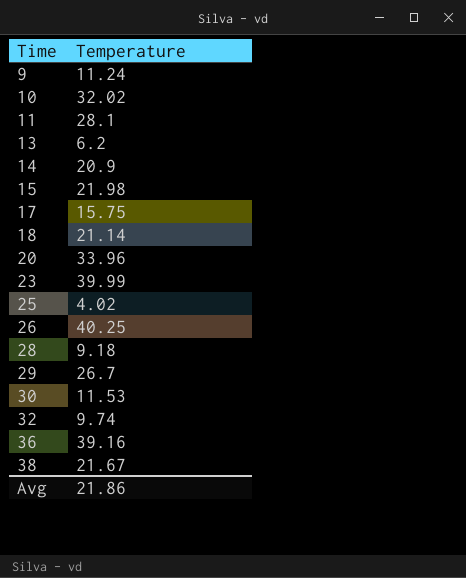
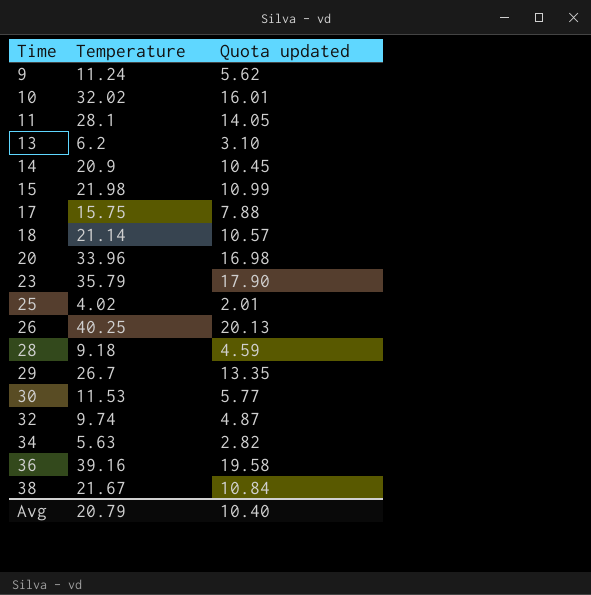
column Quota updated | formula: none -> [Temperature] * 0.5
23 | Temperature: 39.99 -> 35.79
row 34: none -> 5.63 | 2.82
Avg | Temperature: 21.86 -> 20.79

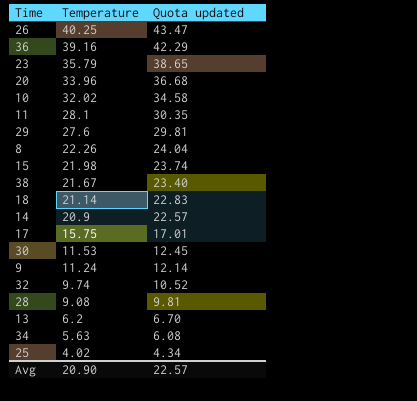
row order: Time ascending -> Temperature descending
column Quota updated | formula: [Temperature] * 0.5 -> [Temperature] * 1.08
29 | Temperature: 26.7 -> 27.6
row 8: none -> 22.26 | 24.04
28 | Temperature: 9.18 -> 9.08
Avg | Temperature: 20.79 -> 20.90
Avg | Quota updated: 10.40 -> 22.57

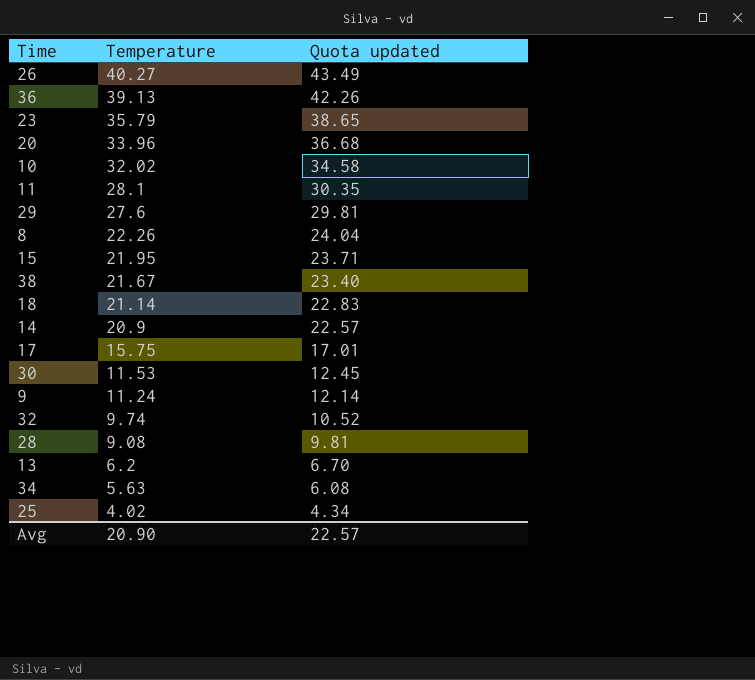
26 | Temperature: 40.25 -> 40.27
26 | Quota updated: 43.47 -> 43.49
36 | Temperature: 39.16 -> 39.13
36 | Quota updated: 42.29 -> 42.26
15 | Temperature: 21.98 -> 21.95
15 | Quota updated: 23.74 -> 23.71

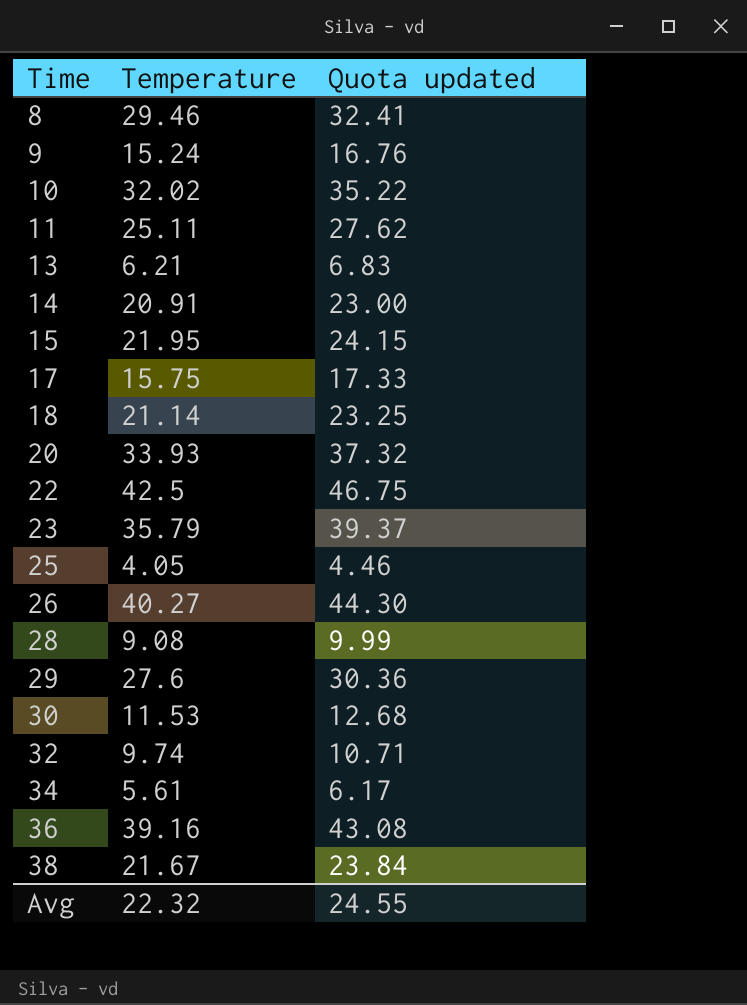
row order: Temperature descending -> Time ascending
column Quota updated | formula: [Temperature] * 1.08 -> [Temperature] * 1.1
8 | Temperature: 22.26 -> 29.46
9 | Temperature: 11.24 -> 15.24
11 | Temperature: 28.1 -> 25.11
13 | Temperature: 6.2 -> 6.21
14 | Temperature: 20.9 -> 20.91
20 | Temperature: 33.96 -> 33.93
row 22: none -> 42.5 | 46.75
25 | Temperature: 4.02 -> 4.05
34 | Temperature: 5.63 -> 5.61
36 | Temperature: 39.13 -> 39.16
Avg | Temperature: 20.90 -> 22.32
Avg | Quota updated: 22.57 -> 24.55

